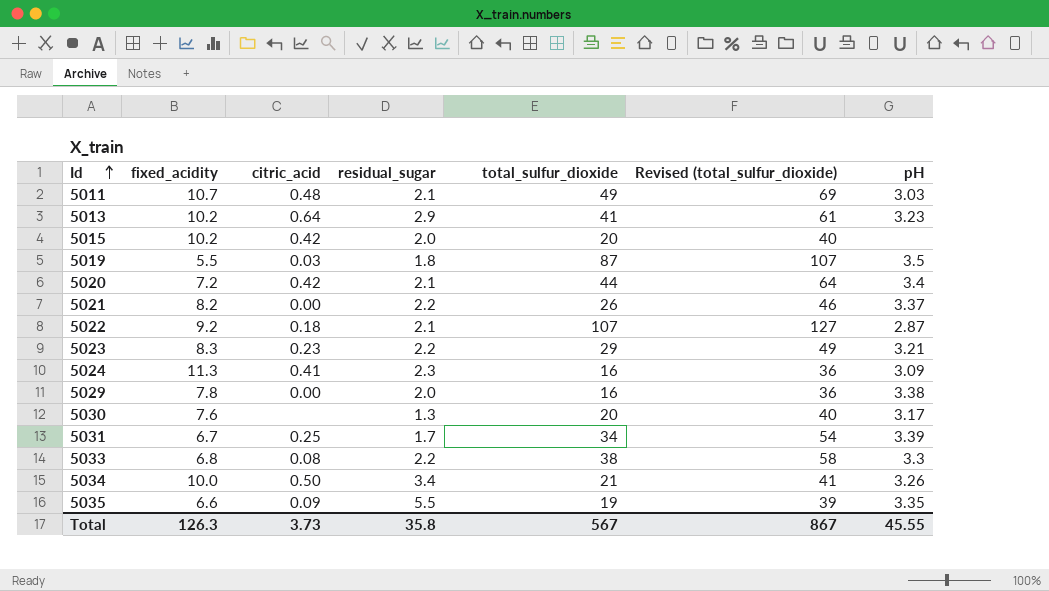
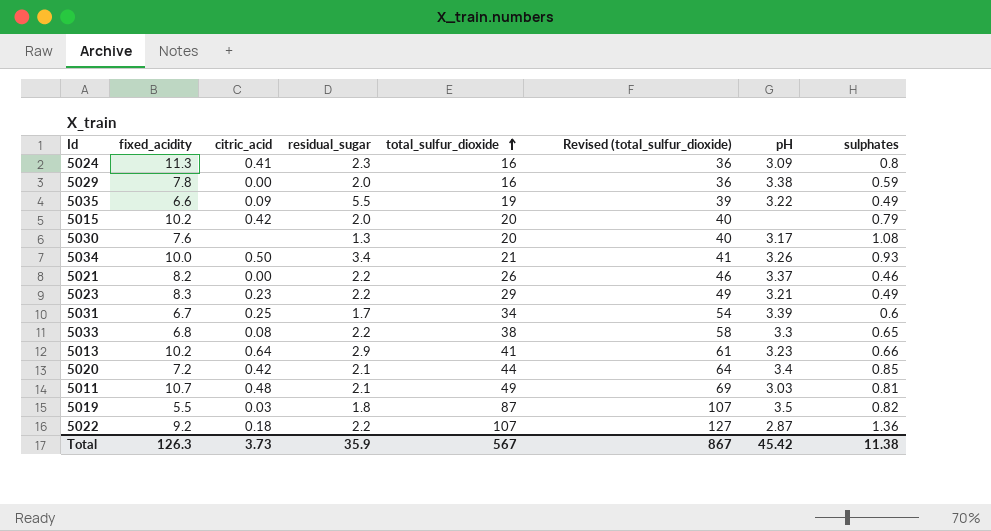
row order: Id ascending -> total_sulfur_dioxide ascending
column sulphates | position: none -> 8
5035 | pH: 3.35 -> 3.22
5022 | residual_sugar: 2.1 -> 2.2
Total | residual_sugar: 35.8 -> 35.9
Total | pH: 45.55 -> 45.42

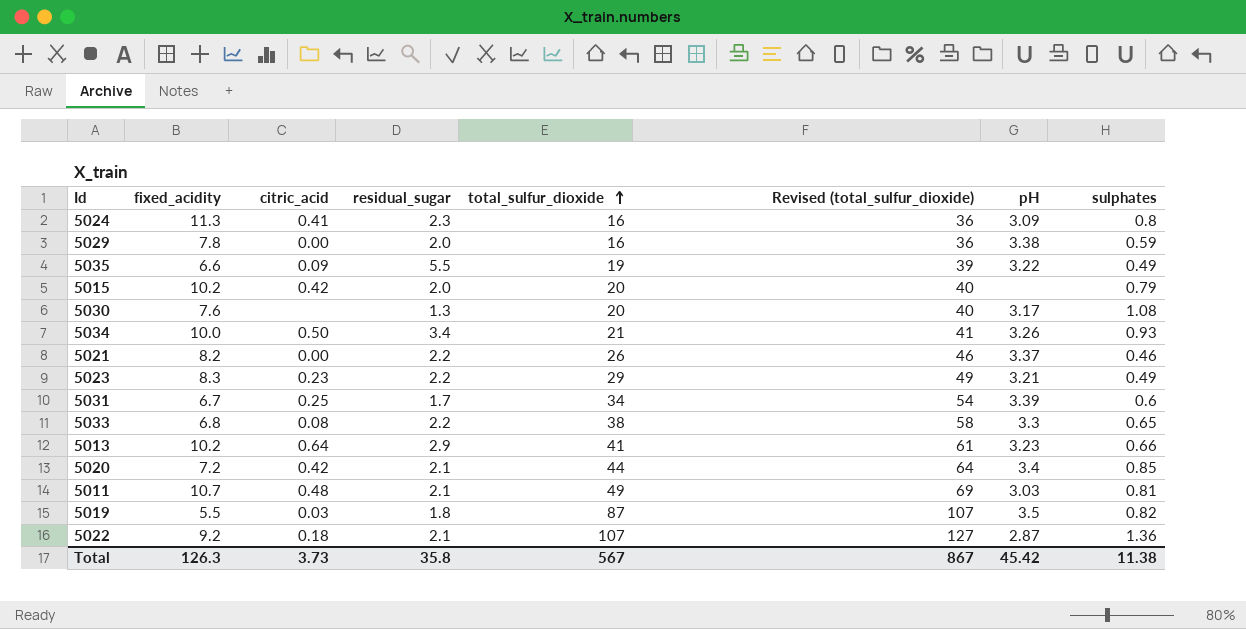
5022 | residual_sugar: 2.2 -> 2.1
Total | residual_sugar: 35.9 -> 35.8

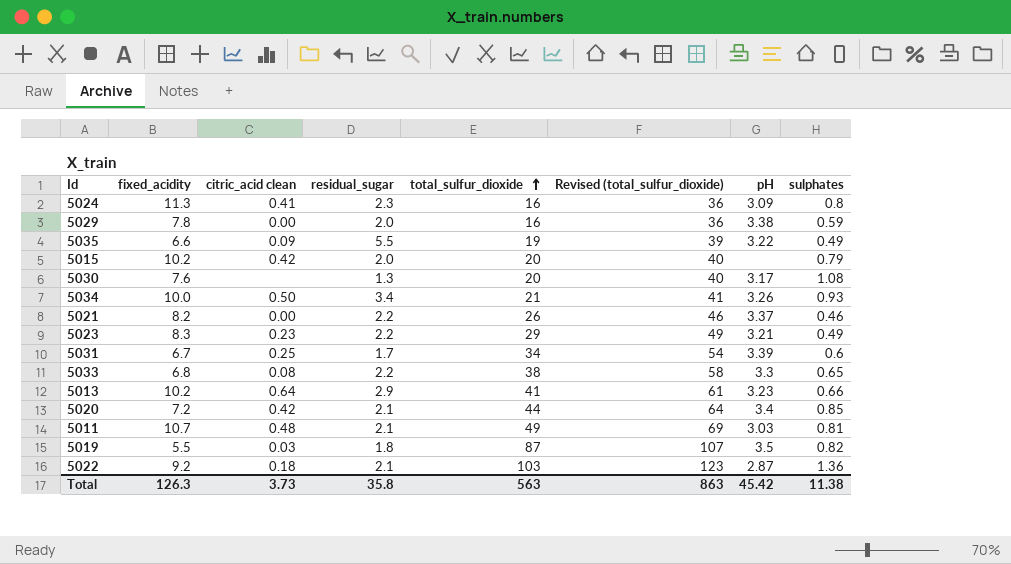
column name: citric_acid -> citric_acid clean
5022 | total_sulfur_dioxide: 107 -> 103
5022 | Revised (total_sulfur_dioxide): 127 -> 123
Total | total_sulfur_dioxide: 567 -> 563
Total | Revised (total_sulfur_dioxide): 867 -> 863

